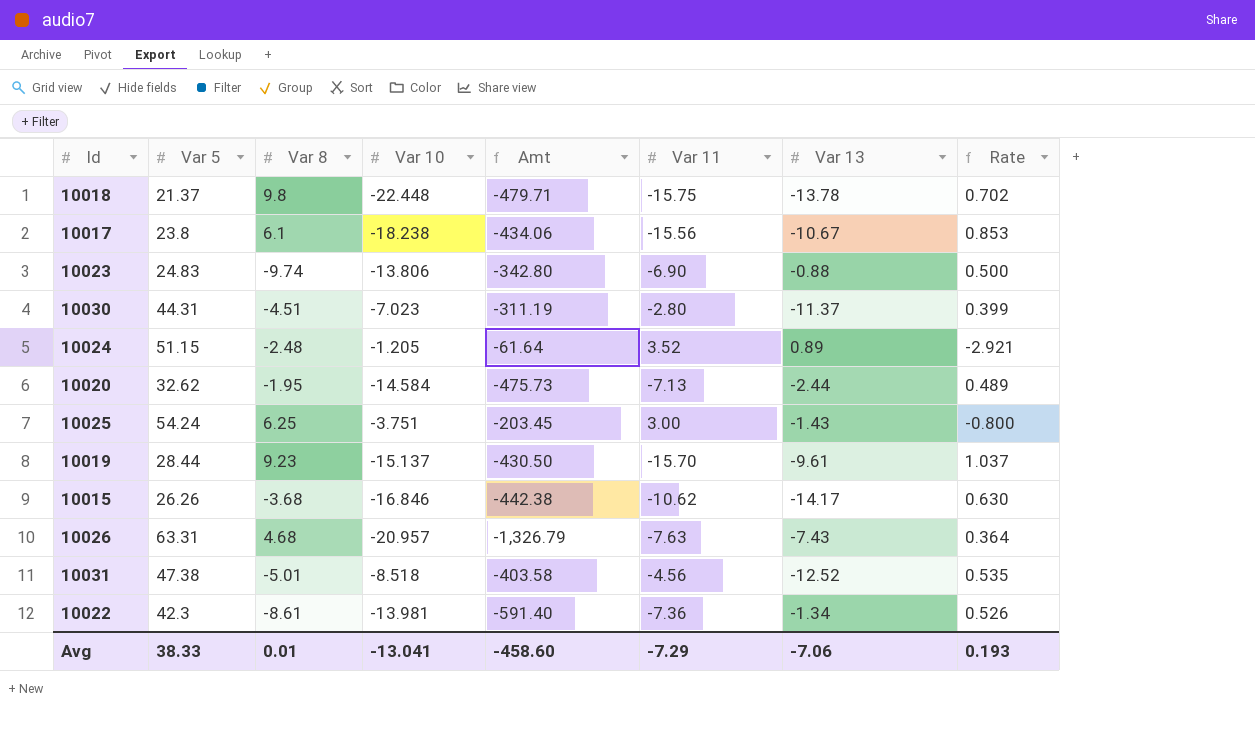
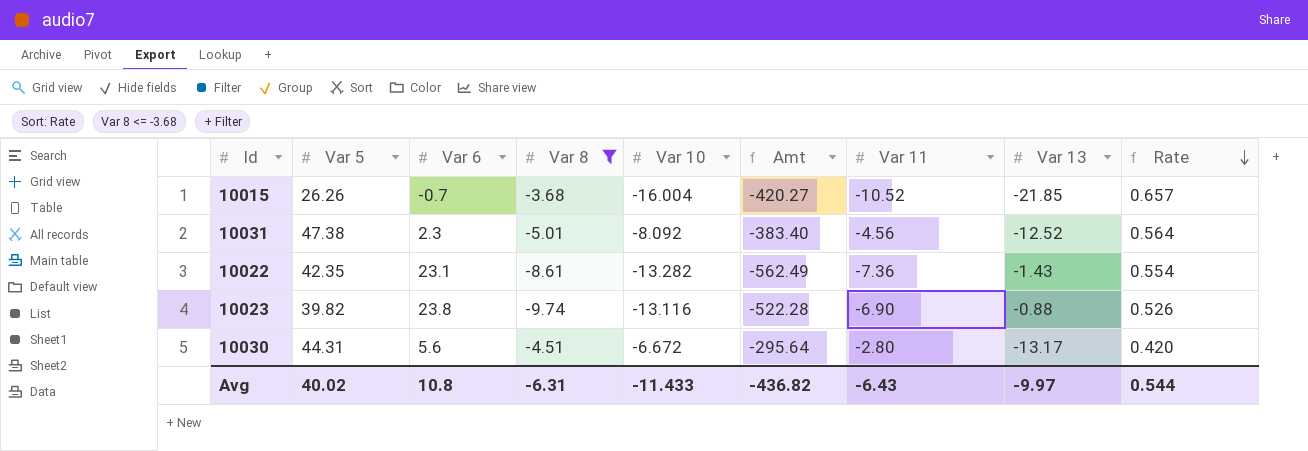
filter: none -> Var 8 <= -3.68
row order: none -> Rate descending
column Var 6 | position: none -> 3
10015 | Var 10: -16.846 -> -16.004
10015 | Amt: -442.38 -> -420.27
10015 | Var 11: -10.62 -> -10.52
10015 | Var 13: -14.17 -> -21.85
10015 | Rate: 0.630 -> 0.657
10031 | Var 10: -8.518 -> -8.092
10031 | Amt: -403.58 -> -383.40
10031 | Rate: 0.535 -> 0.564
10022 | Var 5: 42.3 -> 42.35
10022 | Var 10: -13.981 -> -13.282
10022 | Amt: -591.40 -> -562.49
10022 | Var 13: -1.34 -> -1.43
10022 | Rate: 0.526 -> 0.554
10023 | Var 5: 24.83 -> 39.82
10023 | Var 10: -13.806 -> -13.116
10023 | Amt: -342.80 -> -522.28
10023 | Rate: 0.500 -> 0.526
10030 | Var 10: -7.023 -> -6.672
10030 | Amt: -311.19 -> -295.64
10030 | Var 13: -11.37 -> -13.17
10030 | Rate: 0.399 -> 0.420
Avg | Var 5: 38.33 -> 40.02
Avg | Var 8: 0.01 -> -6.31
Avg | Var 10: -13.041 -> -11.433
Avg | Amt: -458.60 -> -436.82
Avg | Var 11: -7.29 -> -6.43
Avg | Var 13: -7.06 -> -9.97
Avg | Rate: 0.193 -> 0.544

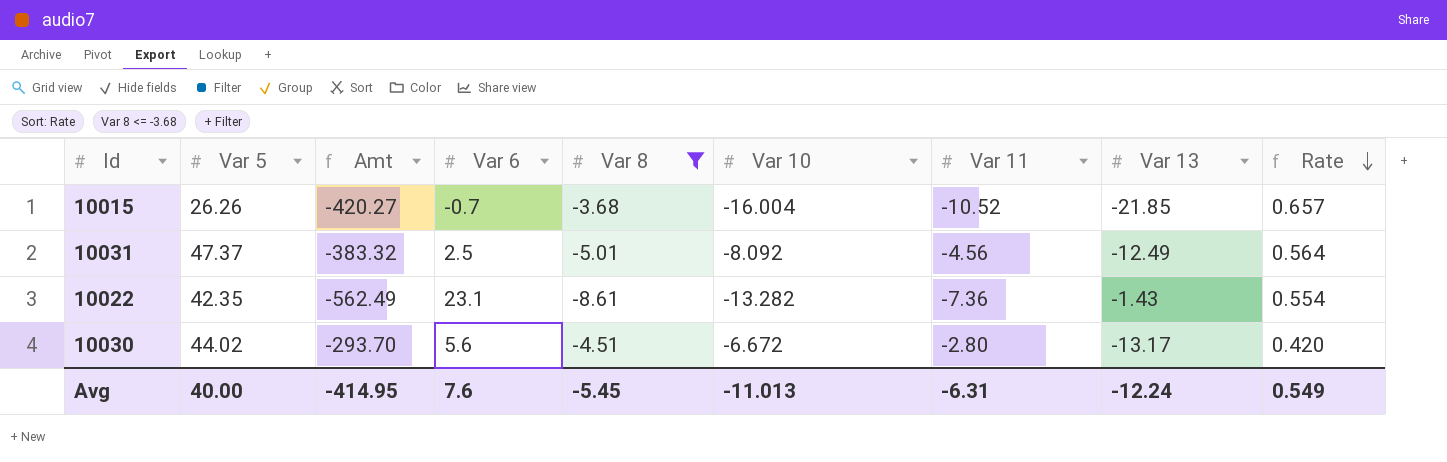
column Amt | position: 6 -> 3
row 10023: 39.82 | 23.8 | -9.74 | -13.116 | -522.28 | -6.90 | -0.88 | 0.526 -> none
10031 | Var 5: 47.38 -> 47.37
10031 | Amt: -383.40 -> -383.32
10031 | Var 6: 2.3 -> 2.5
10031 | Var 13: -12.52 -> -12.49
10030 | Var 5: 44.31 -> 44.02
10030 | Amt: -295.64 -> -293.70
Avg | Var 5: 40.02 -> 40.00
Avg | Amt: -436.82 -> -414.95
Avg | Var 6: 10.8 -> 7.6
Avg | Var 8: -6.31 -> -5.45
Avg | Var 10: -11.433 -> -11.013
Avg | Var 11: -6.43 -> -6.31
Avg | Var 13: -9.97 -> -12.24
Avg | Rate: 0.544 -> 0.549

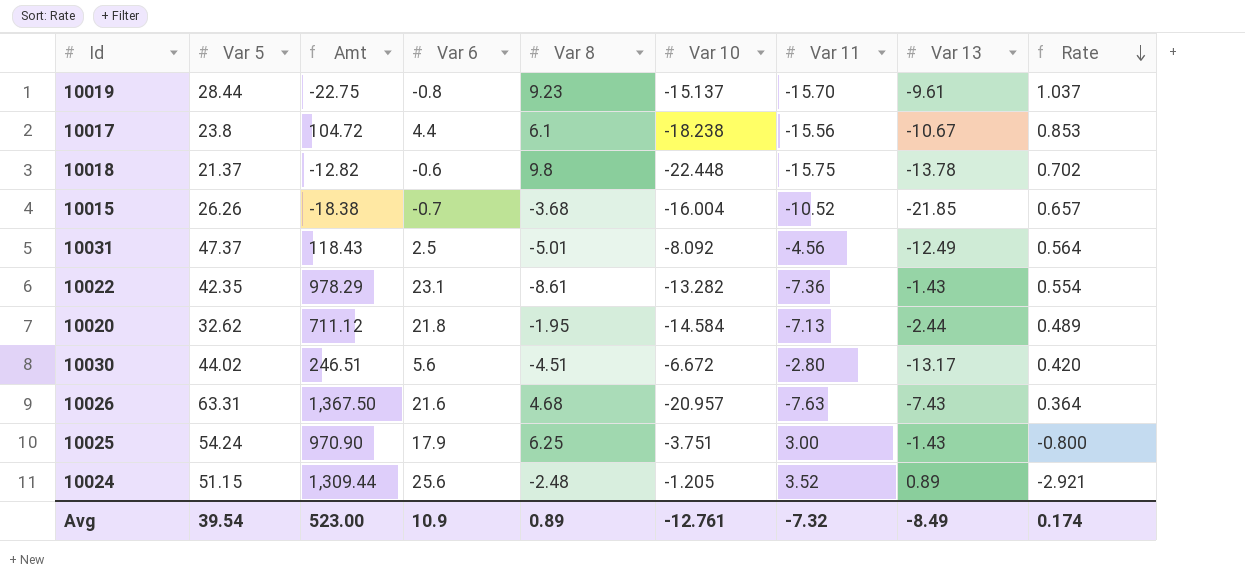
filter: Var 8 <= -3.68 -> none
column Amt | formula: [Var 5] * [Var 10] -> [Var 5] * [Var 6]
Avg | Var 5: 40.00 -> 39.54
Avg | Amt: -414.95 -> 523.00
Avg | Var 6: 7.6 -> 10.9
Avg | Var 8: -5.45 -> 0.89
Avg | Var 10: -11.013 -> -12.761
Avg | Var 11: -6.31 -> -7.32
Avg | Var 13: -12.24 -> -8.49
Avg | Rate: 0.549 -> 0.174

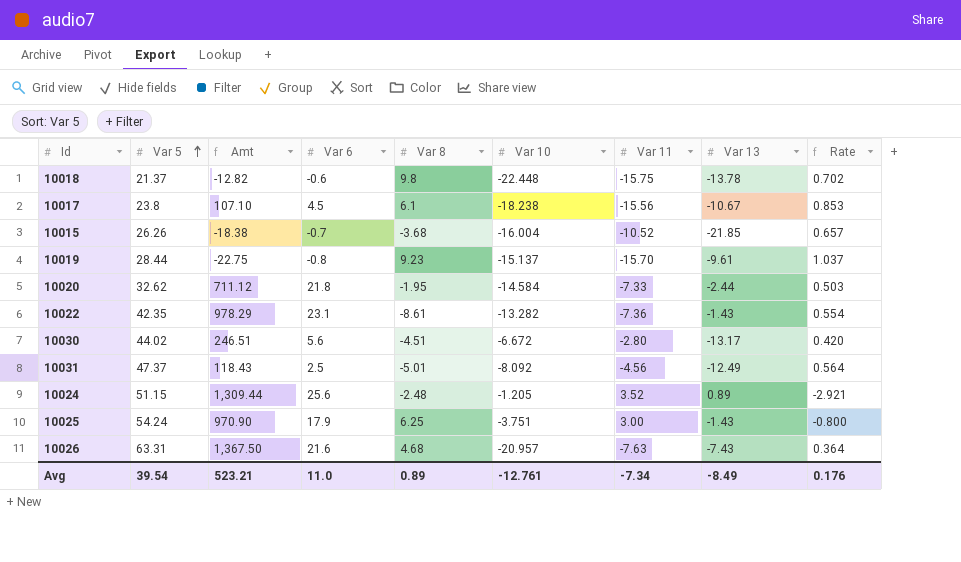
row order: Rate descending -> Var 5 ascending
10017 | Amt: 104.72 -> 107.10
10017 | Var 6: 4.4 -> 4.5
10020 | Var 11: -7.13 -> -7.33
10020 | Rate: 0.489 -> 0.503
Avg | Amt: 523.00 -> 523.21
Avg | Var 6: 10.9 -> 11.0
Avg | Var 11: -7.32 -> -7.34
Avg | Rate: 0.174 -> 0.176

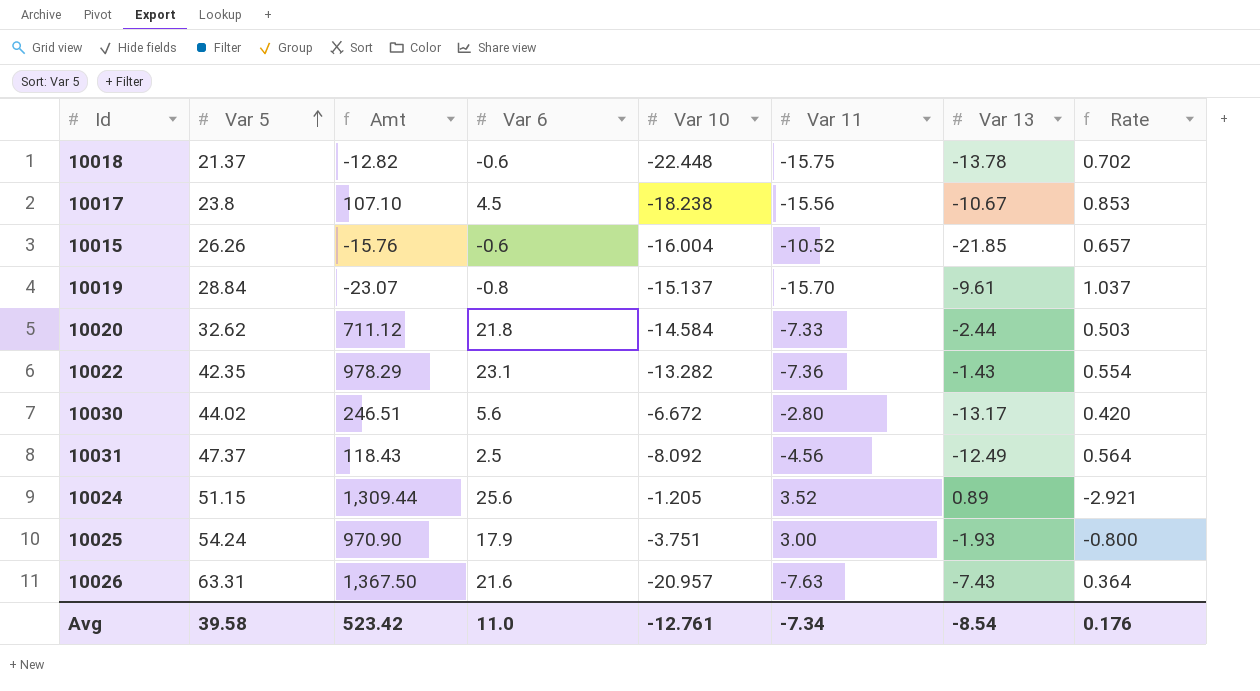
column Var 8 | position: 5 -> none
10015 | Amt: -18.38 -> -15.76
10015 | Var 6: -0.7 -> -0.6
10019 | Var 5: 28.44 -> 28.84
10019 | Amt: -22.75 -> -23.07
10025 | Var 13: -1.43 -> -1.93
Avg | Var 5: 39.54 -> 39.58
Avg | Amt: 523.21 -> 523.42
Avg | Var 13: -8.49 -> -8.54

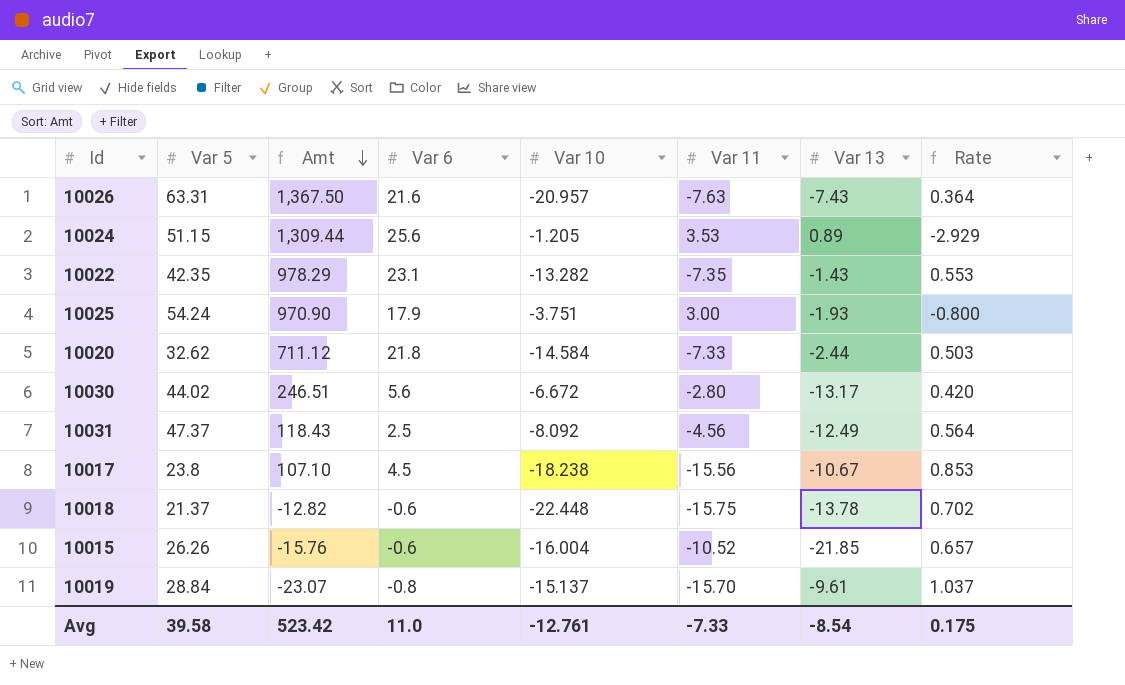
row order: Var 5 ascending -> Amt descending
10024 | Var 11: 3.52 -> 3.53
10024 | Rate: -2.921 -> -2.929
10022 | Var 11: -7.36 -> -7.35
10022 | Rate: 0.554 -> 0.553
Avg | Var 11: -7.34 -> -7.33
Avg | Rate: 0.176 -> 0.175

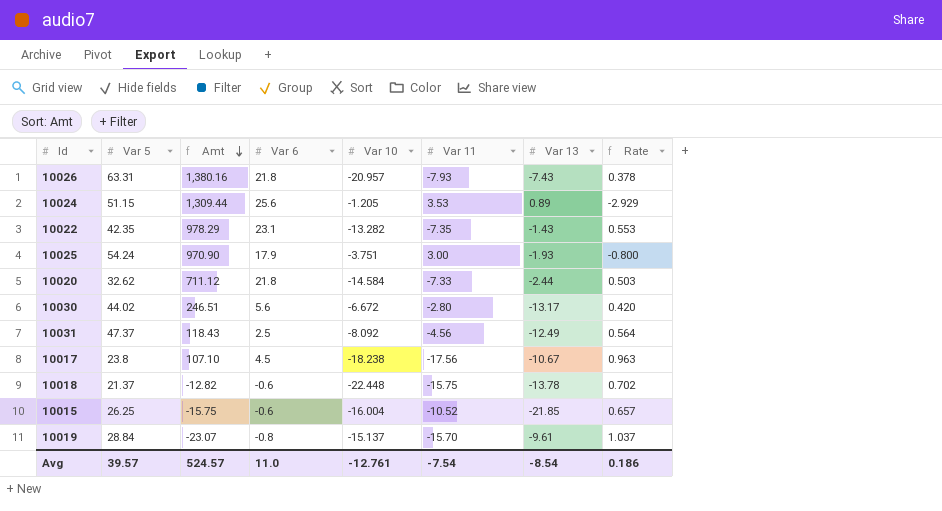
10026 | Amt: 1,367.50 -> 1,380.16
10026 | Var 6: 21.6 -> 21.8
10026 | Var 11: -7.63 -> -7.93
10026 | Rate: 0.364 -> 0.378
10017 | Var 11: -15.56 -> -17.56
10017 | Rate: 0.853 -> 0.963
10015 | Var 5: 26.26 -> 26.25
10015 | Amt: -15.76 -> -15.75
Avg | Var 5: 39.58 -> 39.57
Avg | Amt: 523.42 -> 524.57
Avg | Var 11: -7.33 -> -7.54
Avg | Rate: 0.175 -> 0.186

